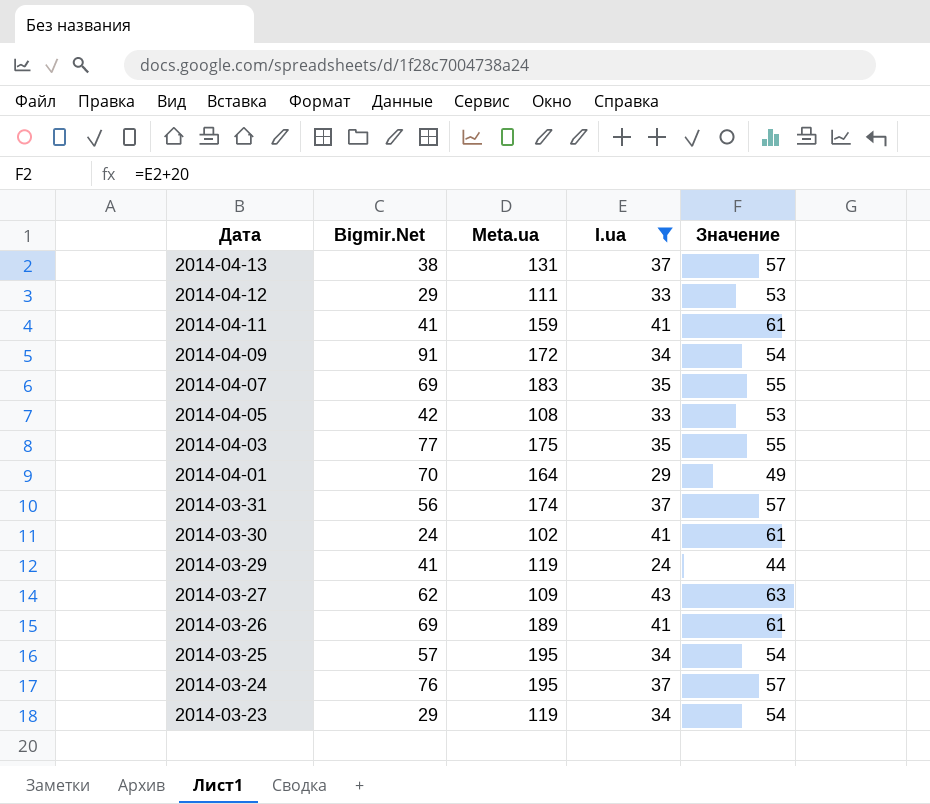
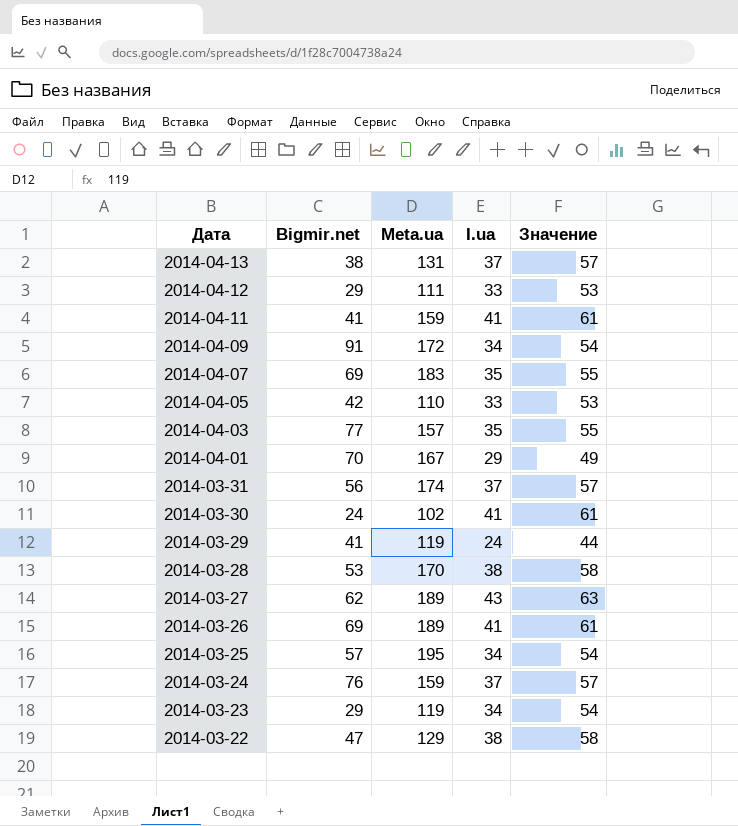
filter: I.ua != 38 -> none
column name: Bigmir.Net -> Bigmir.net
2014-04-05 | Meta.ua: 108 -> 110
2014-04-03 | Meta.ua: 175 -> 157
2014-04-01 | Meta.ua: 164 -> 167
2014-03-27 | Meta.ua: 109 -> 189
2014-03-24 | Meta.ua: 195 -> 159

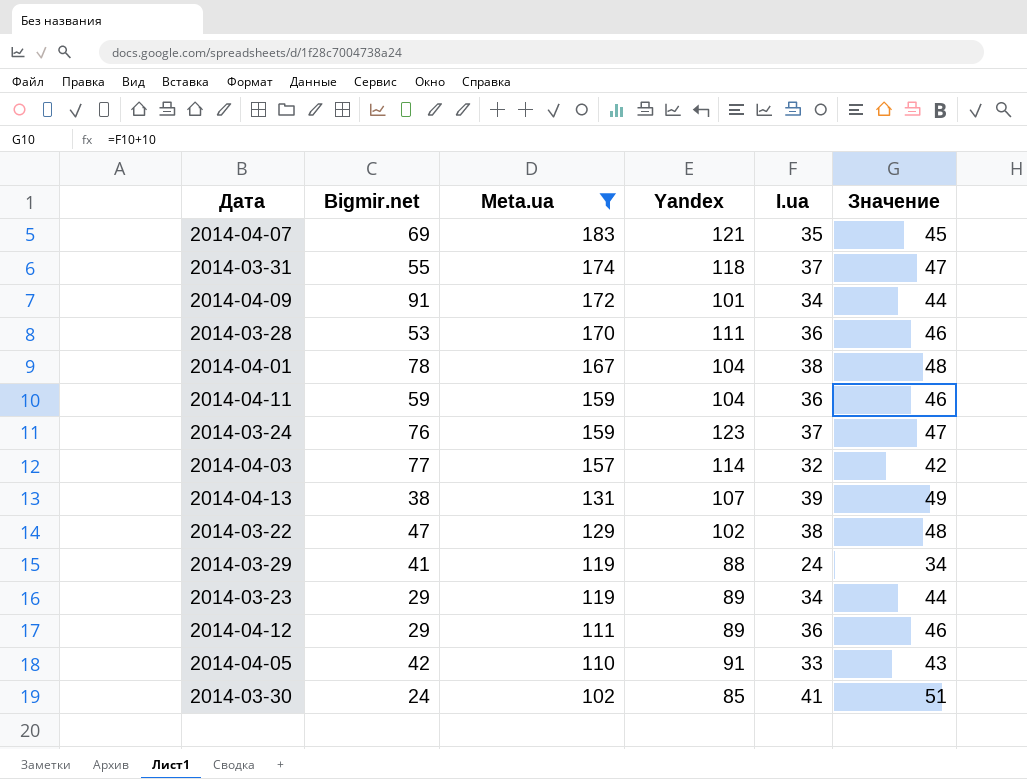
filter: none -> Meta.ua <= 183
row order: Дата descending -> Meta.ua descending
column Yandex | position: none -> 4
column Значение | formula: [I.ua] + 20 -> [I.ua] + 10
2014-03-31 | Bigmir.net: 56 -> 55
2014-03-28 | I.ua: 38 -> 36
2014-04-01 | Bigmir.net: 70 -> 78
2014-04-01 | I.ua: 29 -> 38
2014-04-11 | Bigmir.net: 41 -> 59
2014-04-11 | I.ua: 41 -> 36
2014-04-03 | I.ua: 35 -> 32
2014-04-13 | I.ua: 37 -> 39
2014-04-12 | I.ua: 33 -> 36

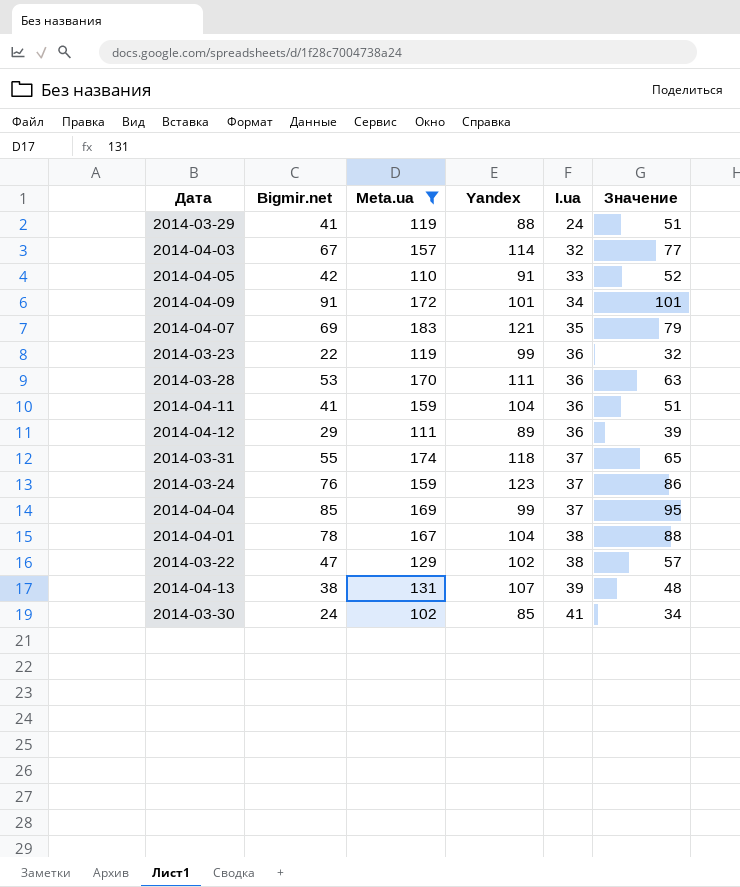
row order: Meta.ua descending -> I.ua ascending
column Значение | formula: [I.ua] + 10 -> [Bigmir.net] + 10
2014-04-03 | Bigmir.net: 77 -> 67
2014-03-23 | Bigmir.net: 29 -> 22
2014-03-23 | Yandex: 89 -> 99
2014-03-23 | I.ua: 34 -> 36
2014-04-11 | Bigmir.net: 59 -> 41
row 2014-04-04: none -> 85 | 169 | 99 | 37 | 95

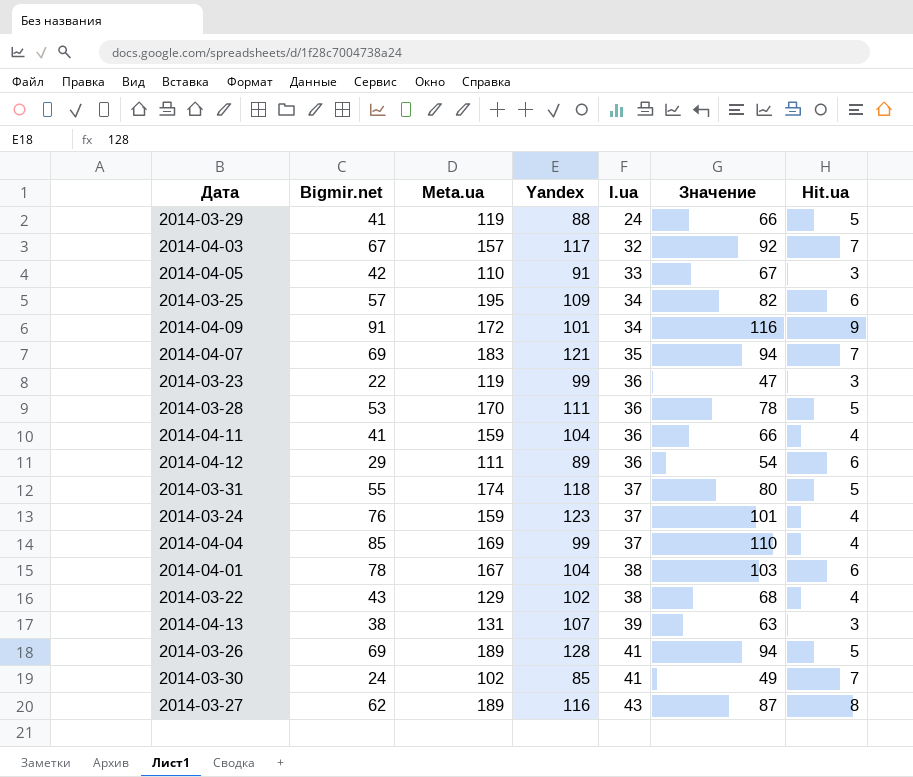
filter: Meta.ua <= 183 -> none
column Значение | formula: [Bigmir.net] + 10 -> [Bigmir.net] + 25
column Hit.ua | position: none -> 7
2014-04-03 | Yandex: 114 -> 117
2014-03-22 | Bigmir.net: 47 -> 43

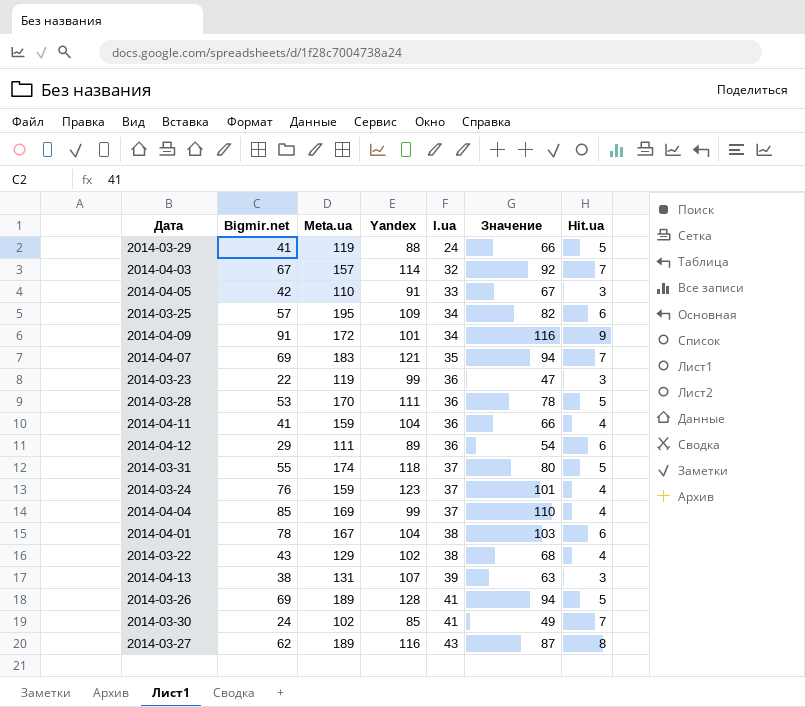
2014-04-03 | Yandex: 117 -> 114

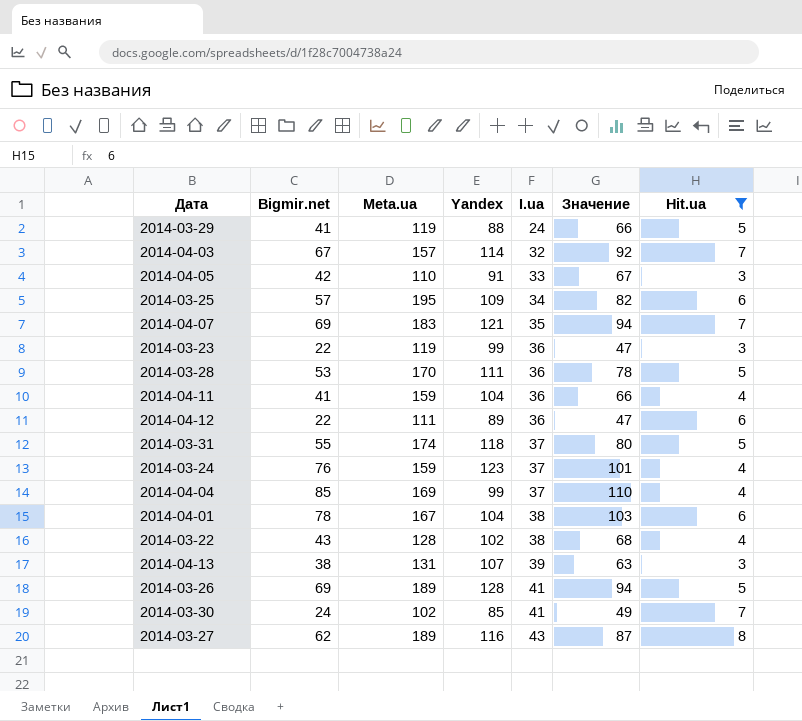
filter: none -> Hit.ua != 9
2014-04-12 | Bigmir.net: 29 -> 22
2014-04-12 | Значение: 54 -> 47
2014-03-22 | Meta.ua: 129 -> 128

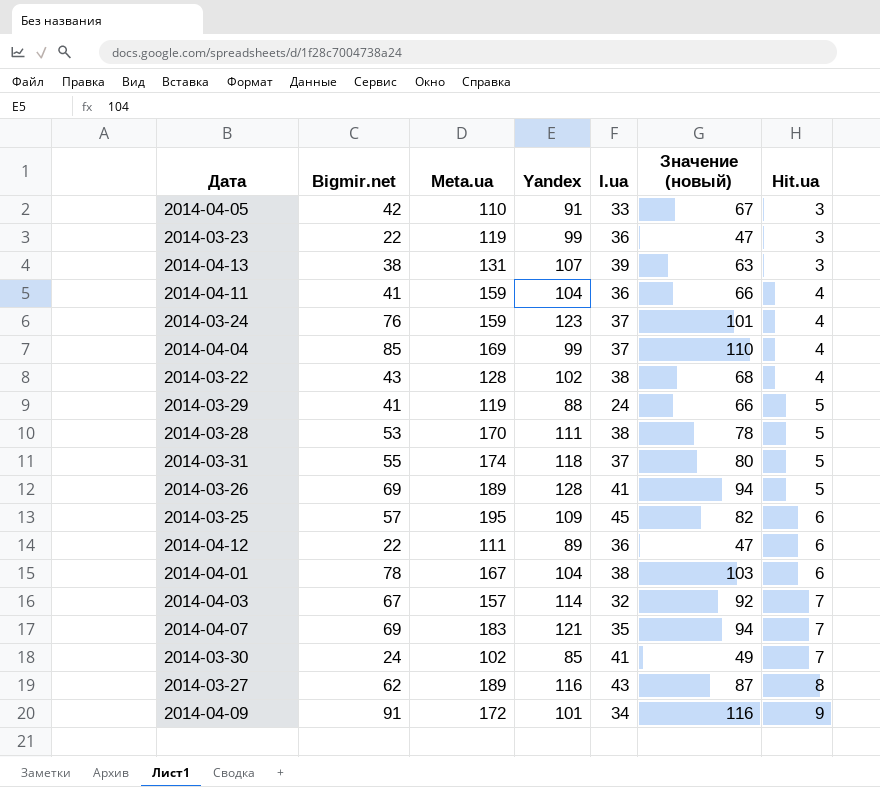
filter: Hit.ua != 9 -> none
row order: I.ua ascending -> Hit.ua ascending
column name: Значение -> Значение (новый)
2014-03-28 | I.ua: 36 -> 38
2014-03-25 | I.ua: 34 -> 45

